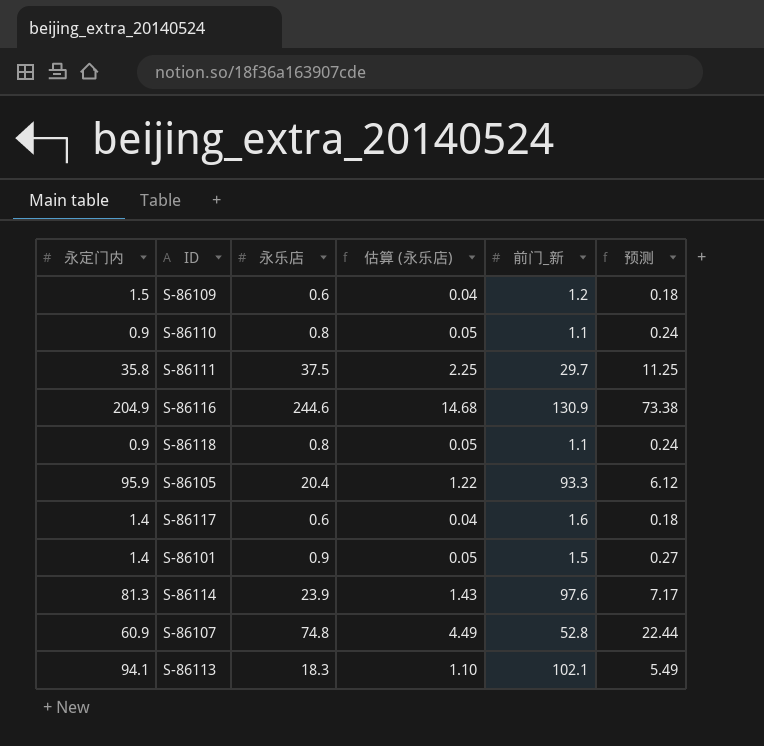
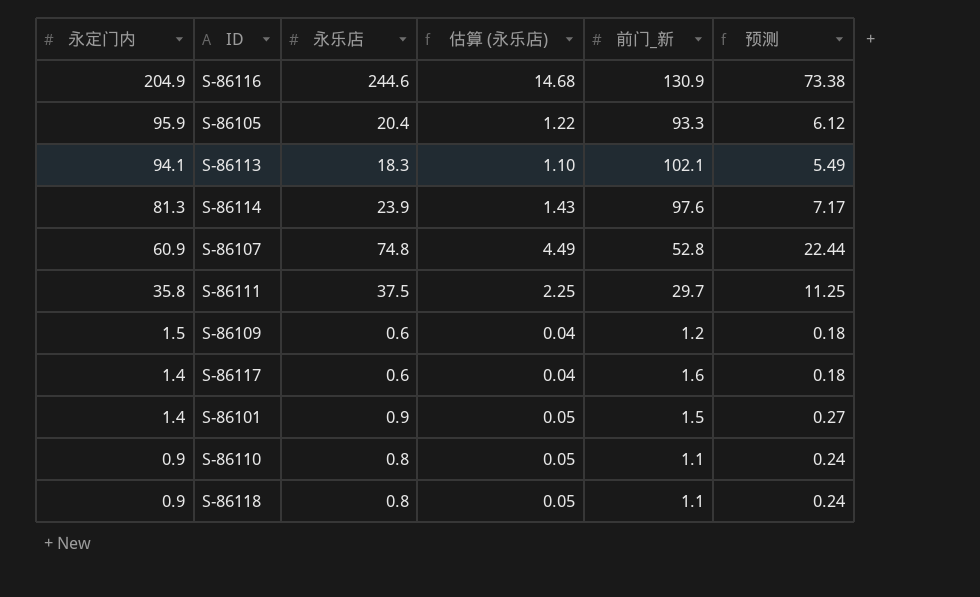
row order: none -> 永定门内 descending

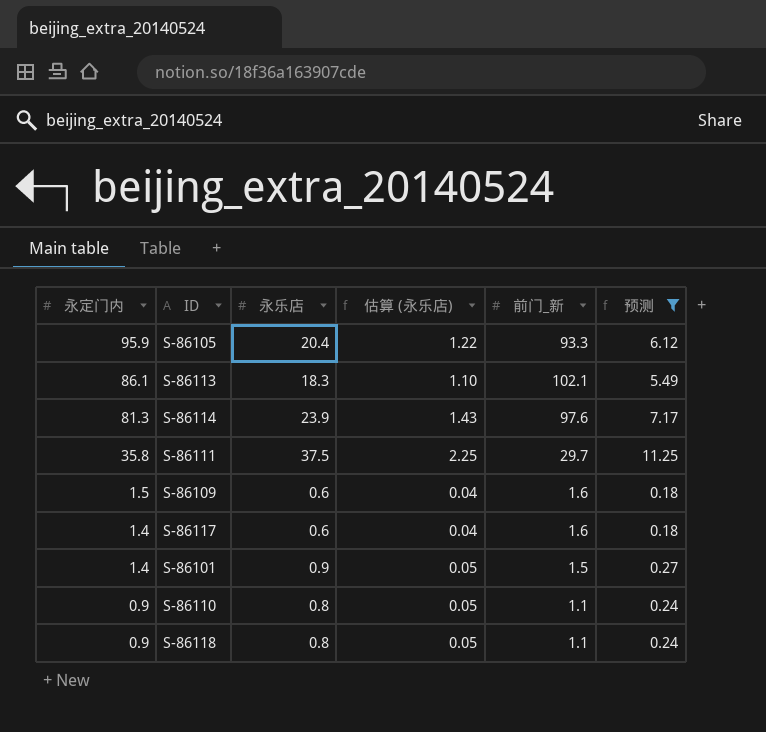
filter: none -> 预测 <= 11.25
S-86113 | 永定门内: 94.1 -> 86.1
S-86109 | 前门_新: 1.2 -> 1.6

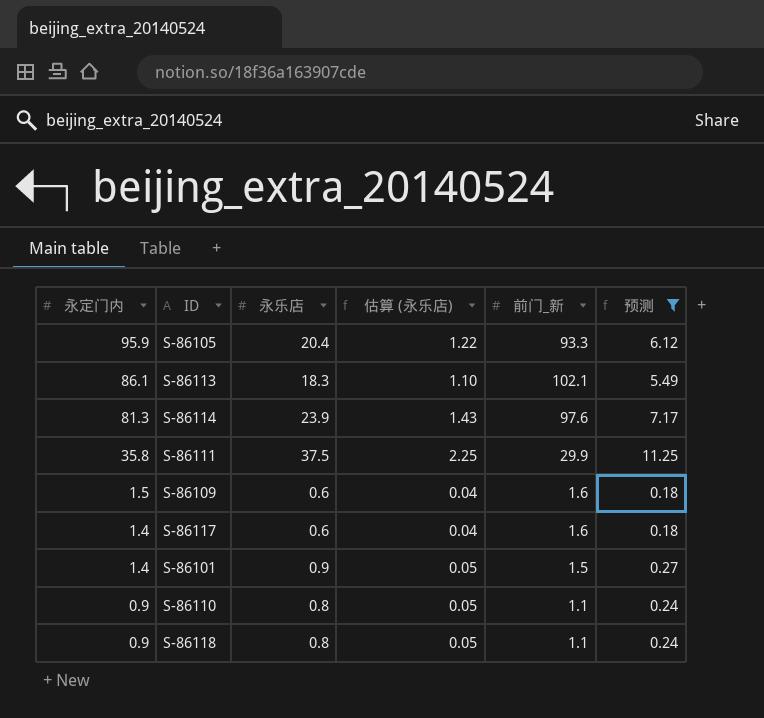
S-86111 | 前门_新: 29.7 -> 29.9

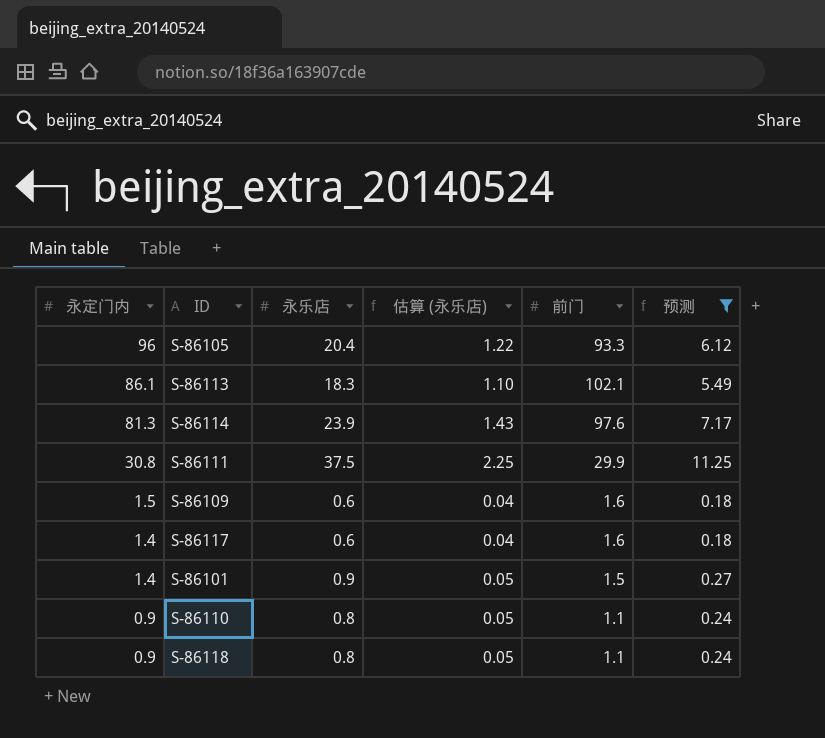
column name: 前门_新 -> 前门
S-86105 | 永定门内: 95.9 -> 96
S-86111 | 永定门内: 35.8 -> 30.8

